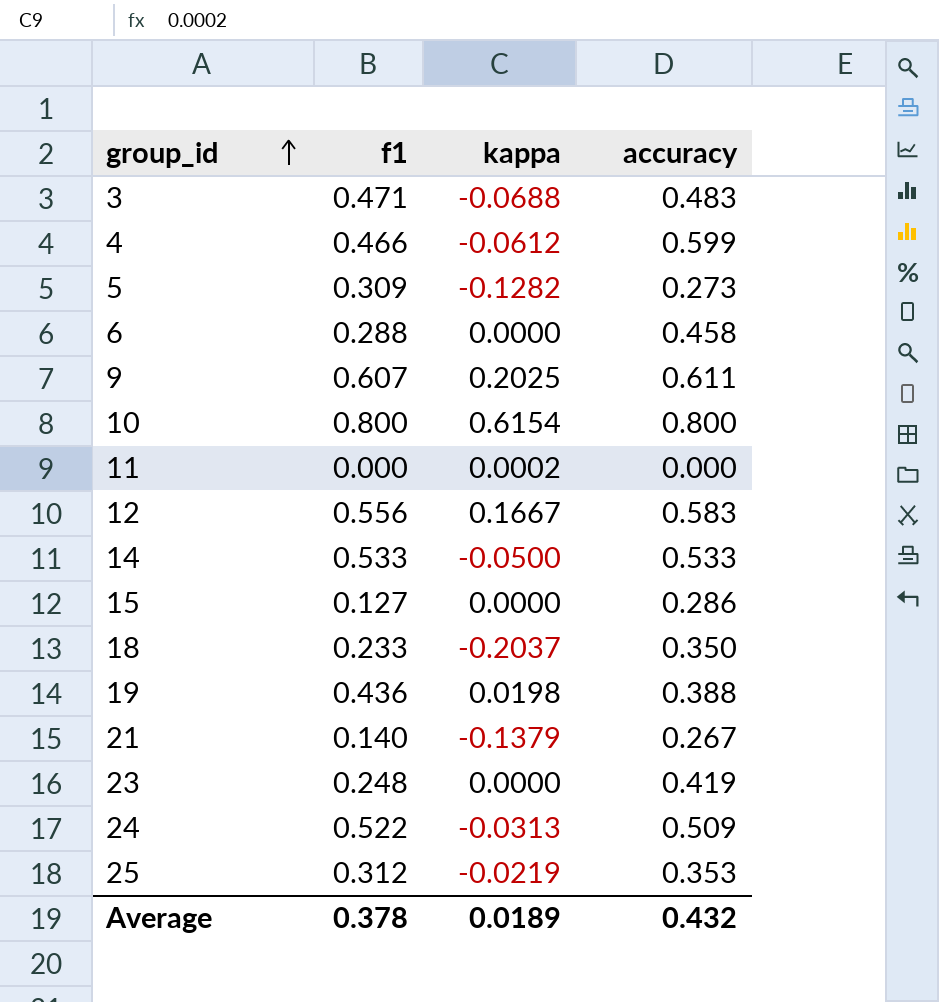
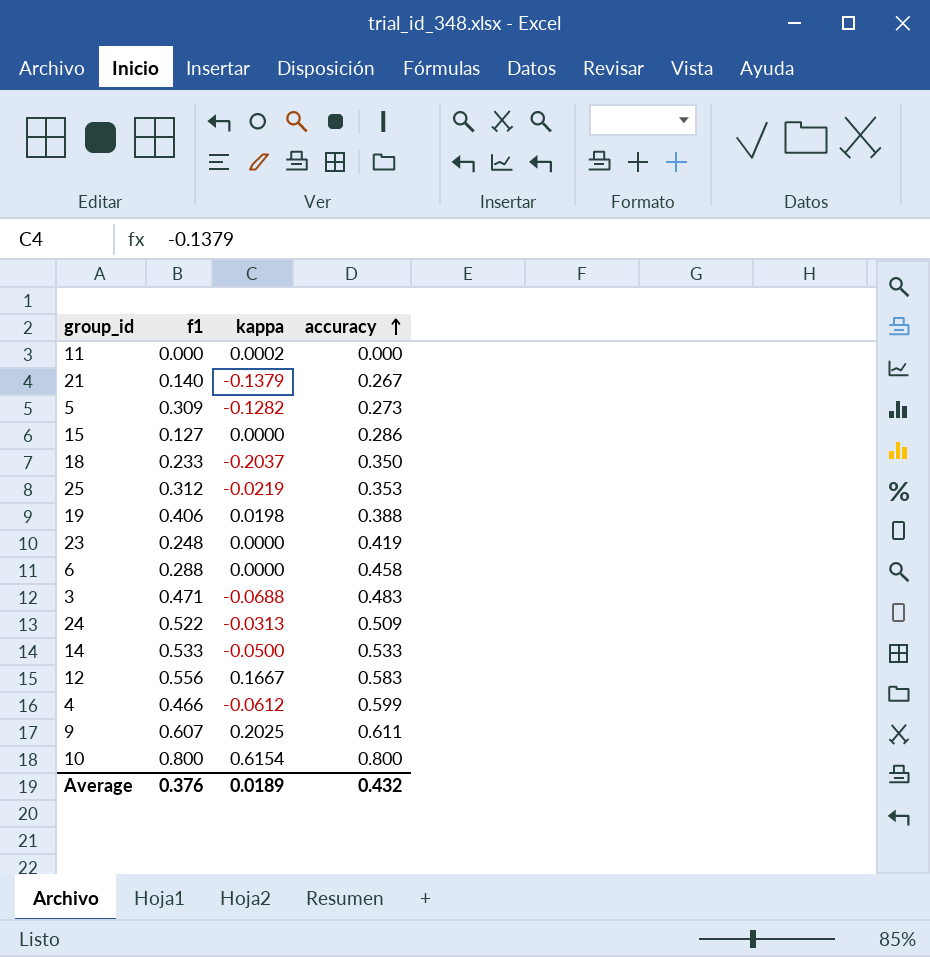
row order: group_id ascending -> accuracy ascending
19 | f1: 0.436 -> 0.406
Average | f1: 0.378 -> 0.376

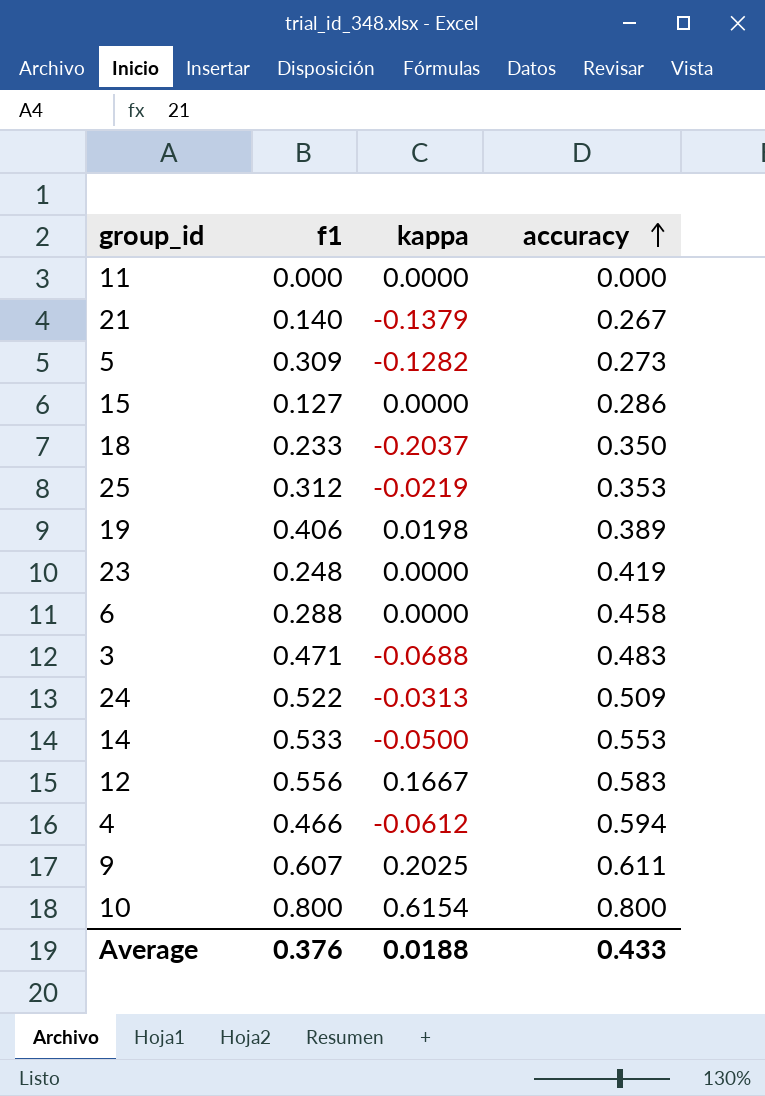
11 | kappa: 0.0002 -> 0.0000
19 | accuracy: 0.388 -> 0.389
14 | accuracy: 0.533 -> 0.553
4 | accuracy: 0.599 -> 0.594
Average | kappa: 0.0189 -> 0.0188
Average | accuracy: 0.432 -> 0.433

